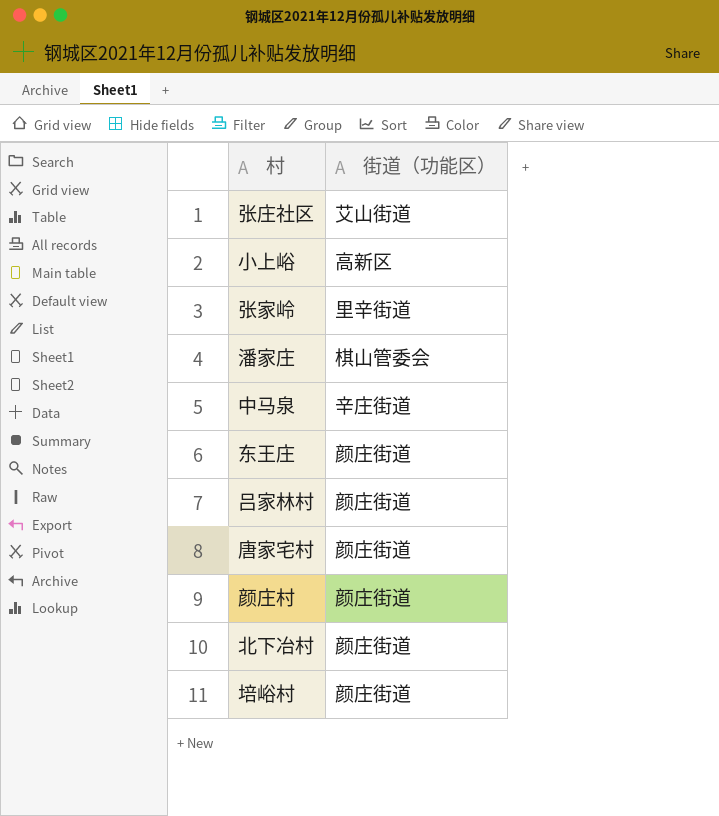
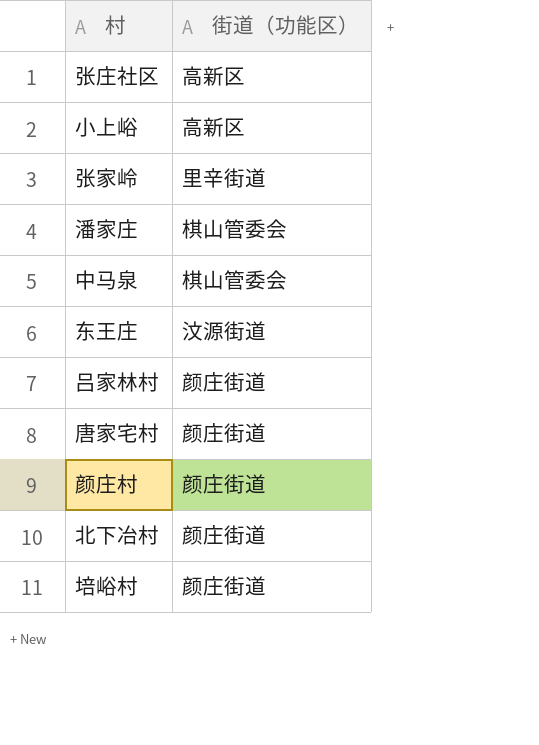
张庄社区 | 街道（功能区）: 艾山街道 -> 高新区
中马泉 | 街道（功能区）: 辛庄街道 -> 棋山管委会
东王庄 | 街道（功能区）: 颜庄街道 -> 汶源街道

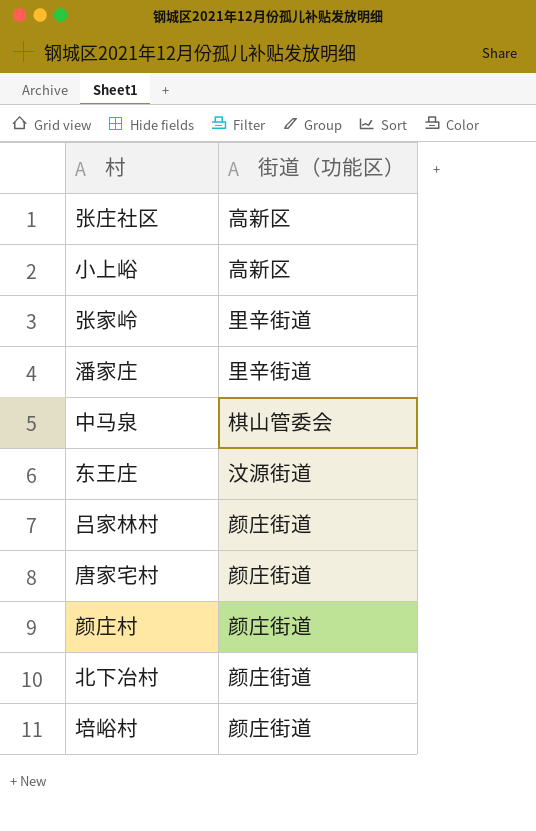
潘家庄 | 街道（功能区）: 棋山管委会 -> 里辛街道

